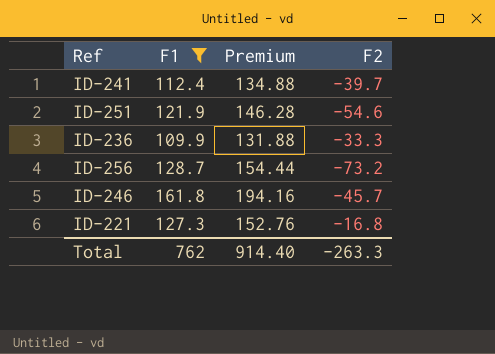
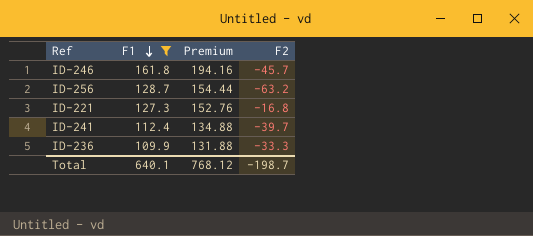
row order: none -> F1 descending
row ID-251: 121.9 | 146.28 | -54.6 -> none
ID-256 | F2: -73.2 -> -63.2
Total | F1: 762 -> 640.1
Total | Premium: 914.40 -> 768.12
Total | F2: -263.3 -> -198.7

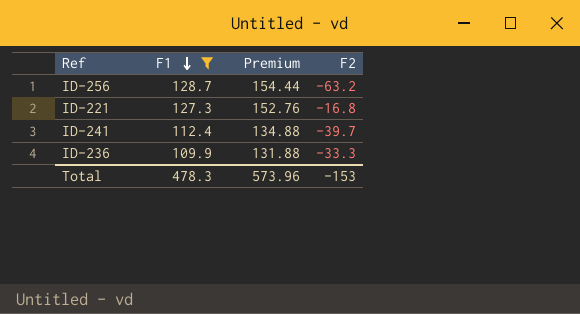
row ID-246: 161.8 | 194.16 | -45.7 -> none
Total | F1: 640.1 -> 478.3
Total | Premium: 768.12 -> 573.96
Total | F2: -198.7 -> -153

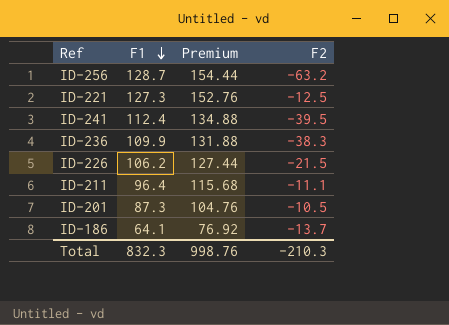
filter: F1 >= 109.9 -> none
ID-221 | F2: -16.8 -> -12.5
ID-241 | F2: -39.7 -> -39.5
ID-236 | F2: -33.3 -> -38.3
Total | F1: 478.3 -> 832.3
Total | Premium: 573.96 -> 998.76
Total | F2: -153 -> -210.3

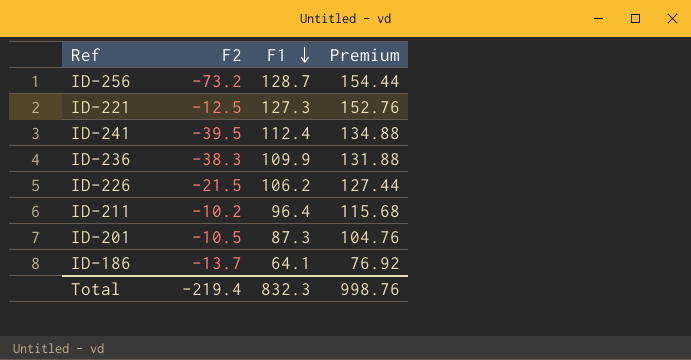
column F2 | position: 4 -> 2
ID-256 | F2: -63.2 -> -73.2
ID-211 | F2: -11.1 -> -10.2
Total | F2: -210.3 -> -219.4

